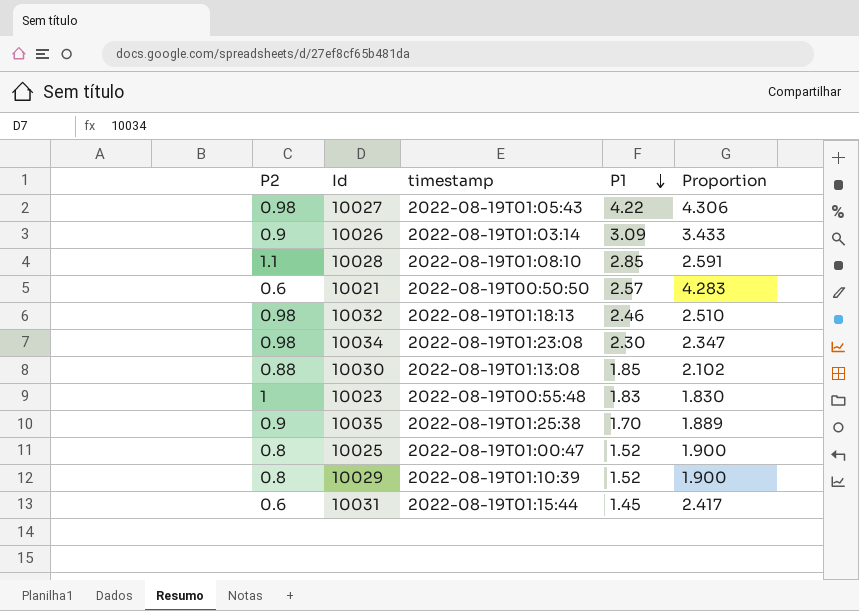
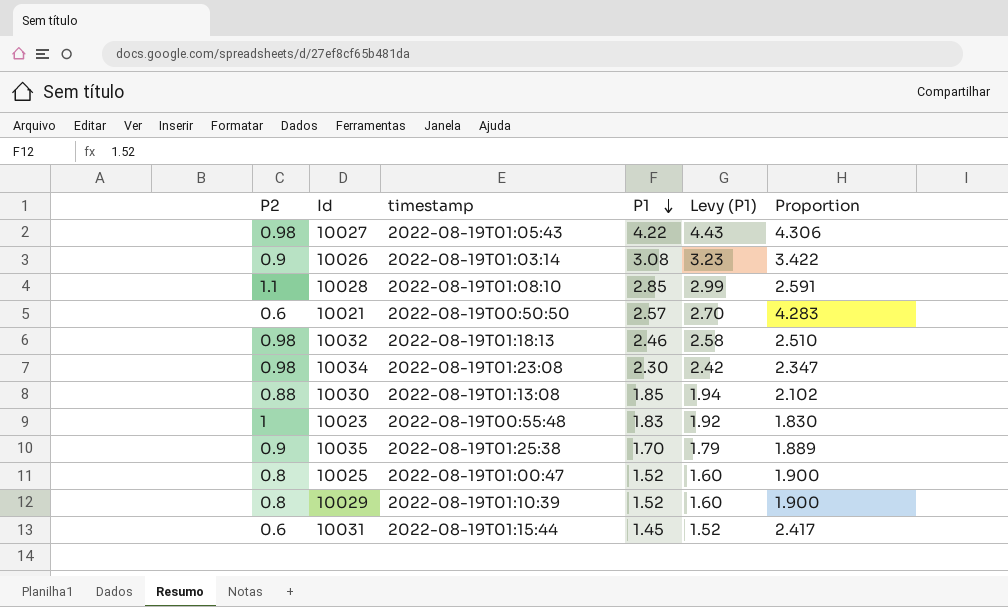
column Levy (P1) | formula: none -> [P1] * 1.05
10026 | P1: 3.09 -> 3.08
10026 | Proportion: 3.433 -> 3.422

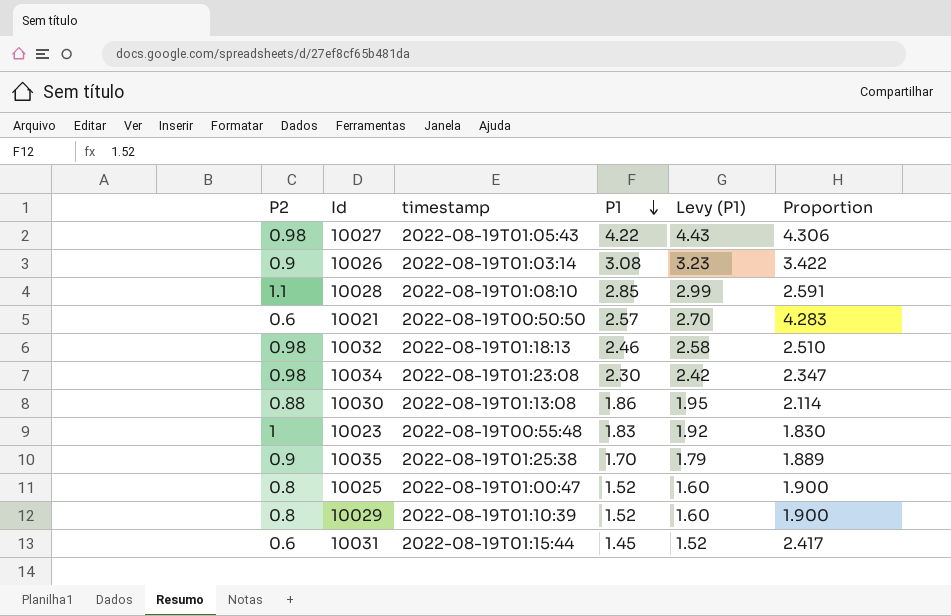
10030 | P1: 1.85 -> 1.86
10030 | Levy (P1): 1.94 -> 1.95
10030 | Proportion: 2.102 -> 2.114

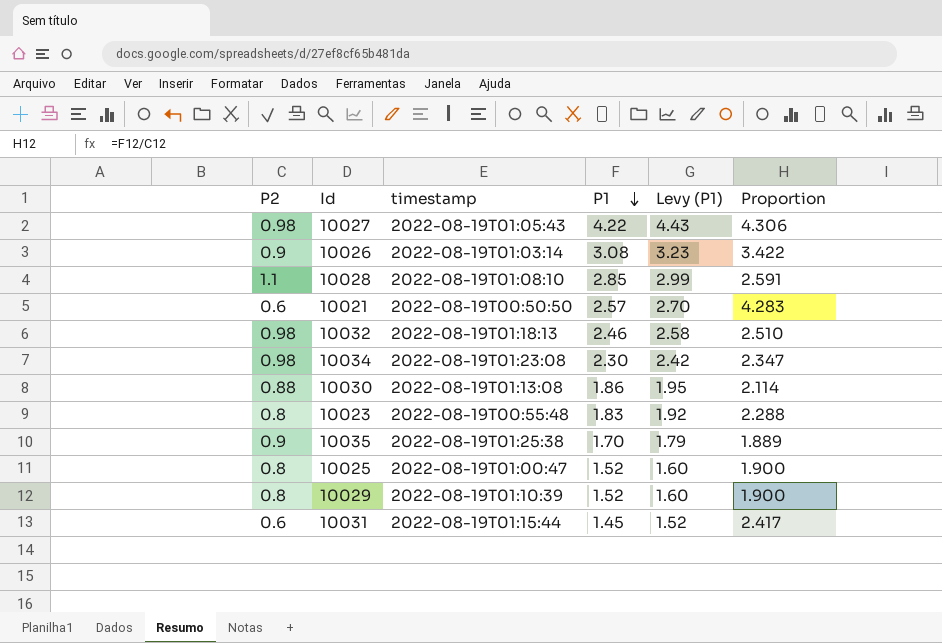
10023 | P2: 1 -> 0.8
10023 | Proportion: 1.830 -> 2.288

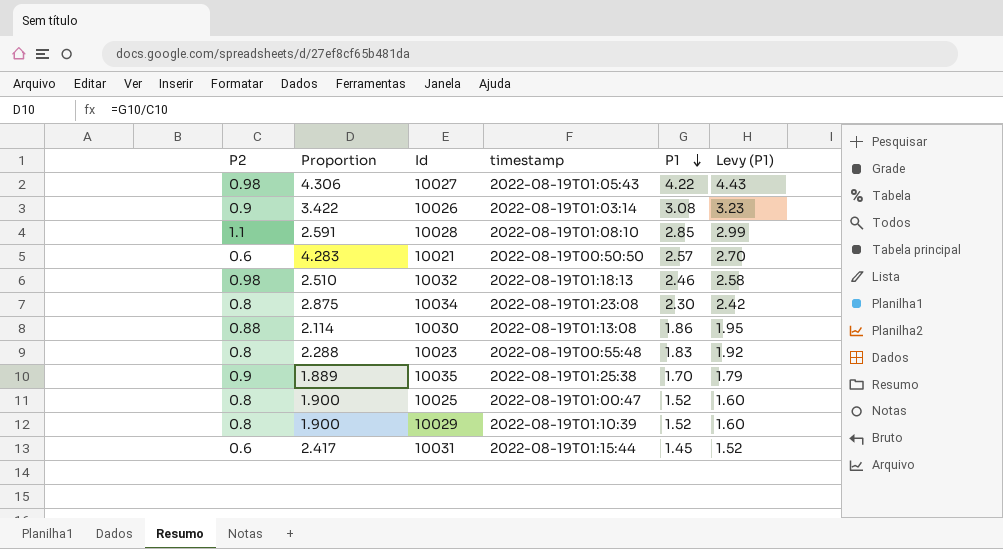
column Proportion | position: 6 -> 2
10034 | P2: 0.98 -> 0.8
10034 | Proportion: 2.347 -> 2.875

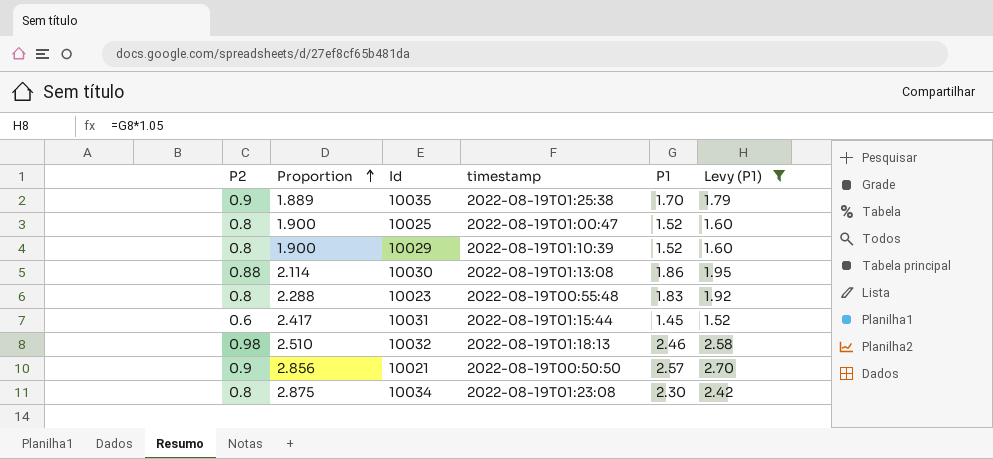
filter: none -> Levy (P1) <= 2.70
row order: P1 descending -> Proportion ascending
10021 | P2: 0.6 -> 0.9
10021 | Proportion: 4.283 -> 2.856

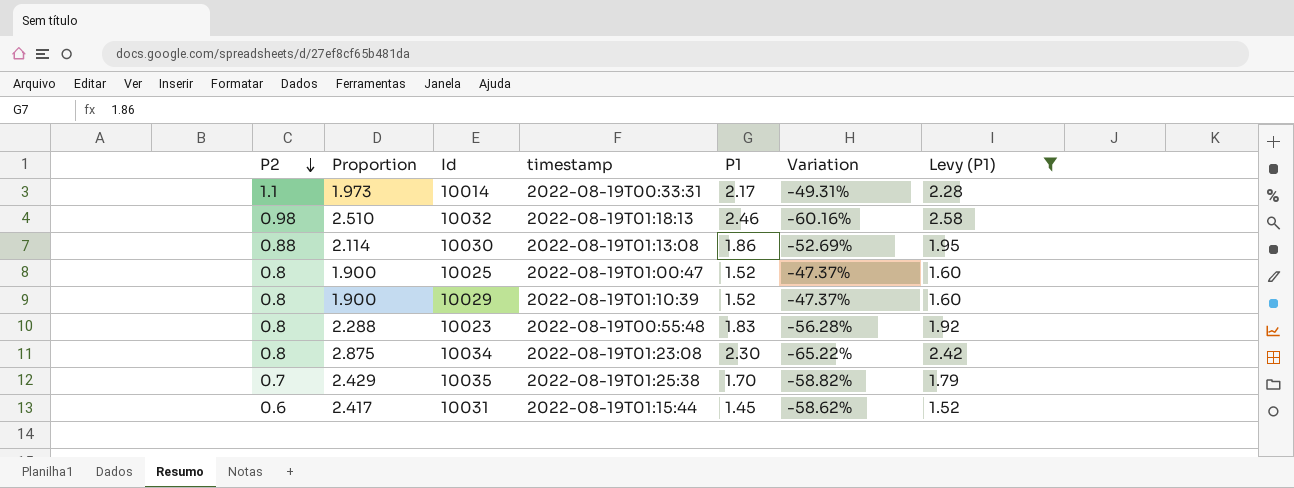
row order: Proportion ascending -> P2 descending
column Variation | formula: none -> ([P2] - [P1]) / [P1]
row 10021: 0.9 | 2.856 | 2022-08-19T00:50:50 | 2.57 | 2.70 -> none
row 10014: none -> 1.1 | 1.973 | 2022-08-19T00:33:31 | 2.17 | -49.31% | 2.28
10035 | P2: 0.9 -> 0.7
10035 | Proportion: 1.889 -> 2.429

